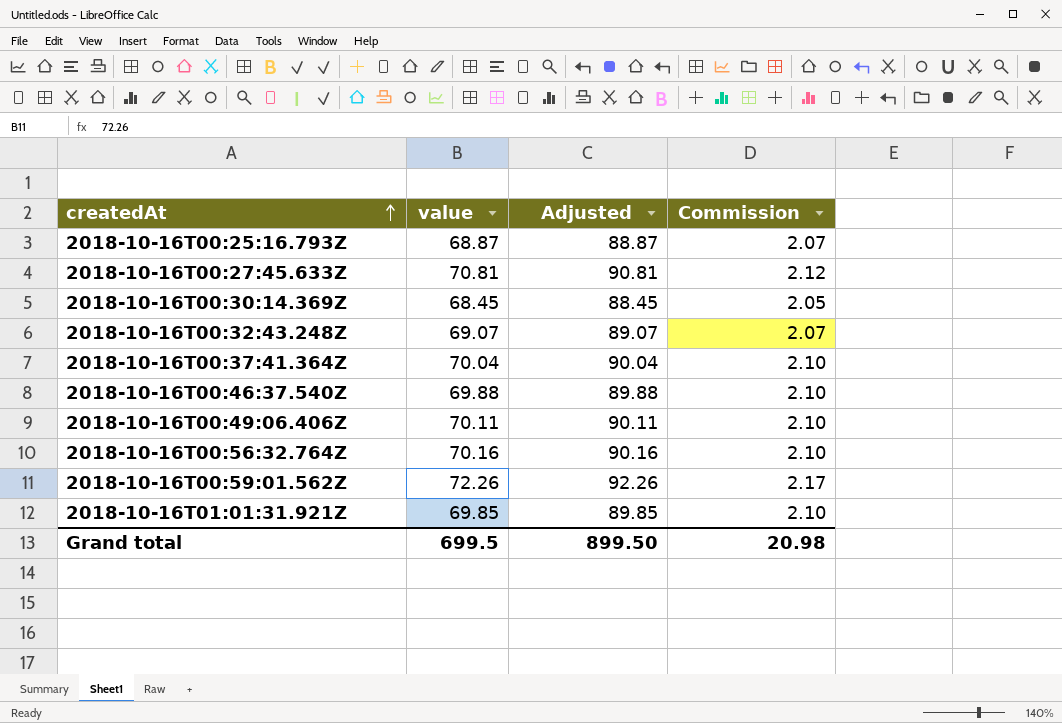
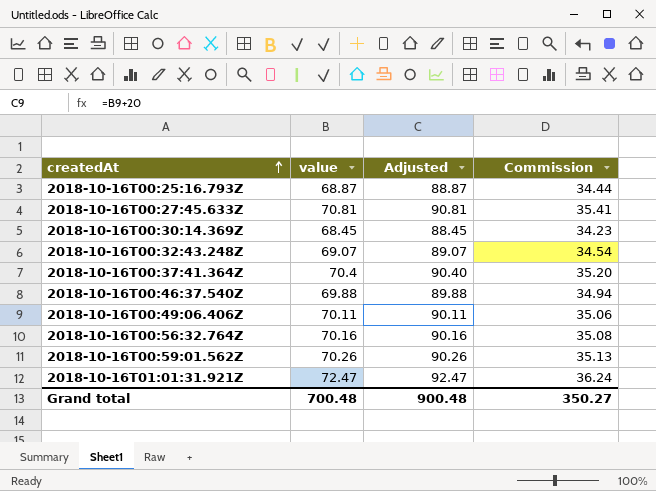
column Commission | formula: [value] * 0.03 -> [value] * 0.5
2018-10-16T00:37:41.364Z | value: 70.04 -> 70.4
2018-10-16T00:37:41.364Z | Adjusted: 90.04 -> 90.40
2018-10-16T00:59:01.562Z | value: 72.26 -> 70.26
2018-10-16T00:59:01.562Z | Adjusted: 92.26 -> 90.26
2018-10-16T01:01:31.921Z | value: 69.85 -> 72.47
2018-10-16T01:01:31.921Z | Adjusted: 89.85 -> 92.47
Grand total | value: 699.5 -> 700.48
Grand total | Adjusted: 899.50 -> 900.48
Grand total | Commission: 20.98 -> 350.27

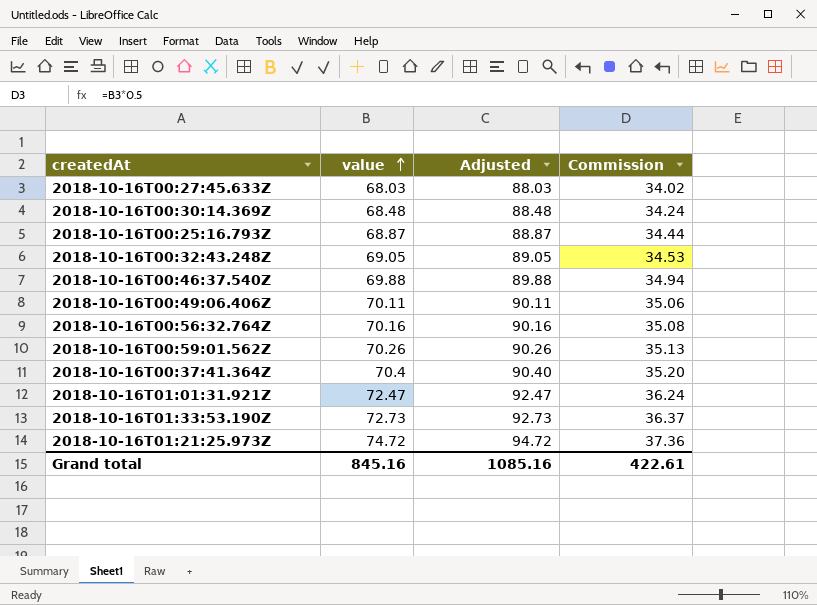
row order: createdAt ascending -> value ascending
2018-10-16T00:27:45.633Z | value: 70.81 -> 68.03
2018-10-16T00:27:45.633Z | Adjusted: 90.81 -> 88.03
2018-10-16T00:27:45.633Z | Commission: 35.41 -> 34.02
2018-10-16T00:30:14.369Z | value: 68.45 -> 68.48
2018-10-16T00:30:14.369Z | Adjusted: 88.45 -> 88.48
2018-10-16T00:30:14.369Z | Commission: 34.23 -> 34.24
2018-10-16T00:32:43.248Z | value: 69.07 -> 69.05
2018-10-16T00:32:43.248Z | Adjusted: 89.07 -> 89.05
2018-10-16T00:32:43.248Z | Commission: 34.54 -> 34.53
row 2018-10-16T01:33:53.190Z: none -> 72.73 | 92.73 | 36.37
row 2018-10-16T01:21:25.973Z: none -> 74.72 | 94.72 | 37.36
Grand total | value: 700.48 -> 845.16
Grand total | Adjusted: 900.48 -> 1085.16
Grand total | Commission: 350.27 -> 422.61

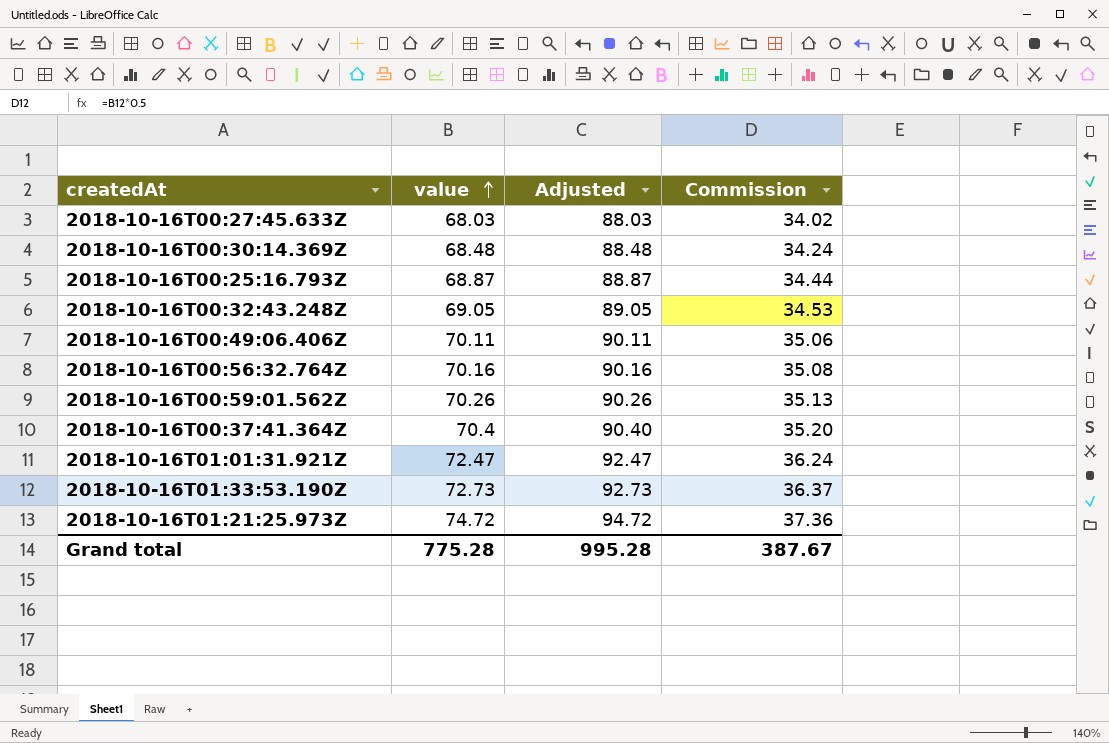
row 2018-10-16T00:46:37.540Z: 69.88 | 89.88 | 34.94 -> none
Grand total | value: 845.16 -> 775.28
Grand total | Adjusted: 1085.16 -> 995.28
Grand total | Commission: 422.61 -> 387.67

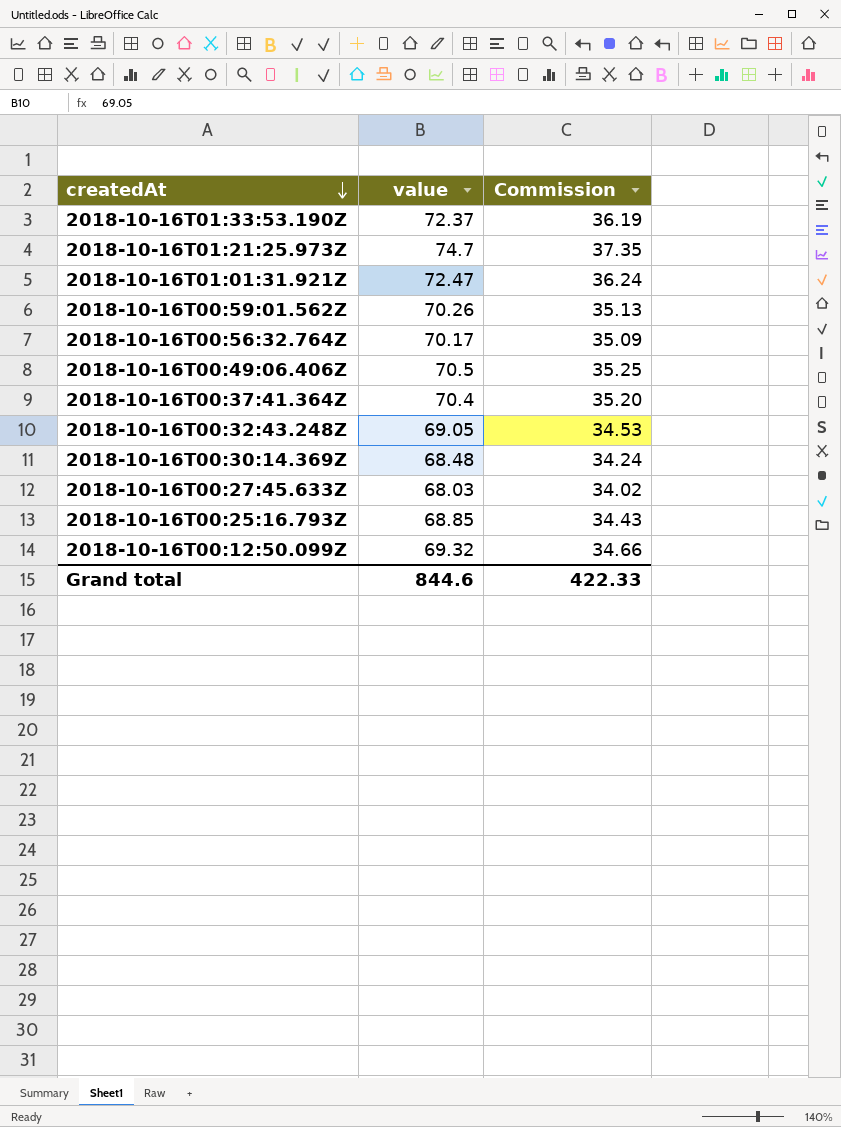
row order: value ascending -> createdAt descending
column Adjusted | formula: [value] + 20 -> none
2018-10-16T01:33:53.190Z | value: 72.73 -> 72.37
2018-10-16T01:33:53.190Z | Commission: 36.37 -> 36.19
2018-10-16T01:21:25.973Z | value: 74.72 -> 74.7
2018-10-16T01:21:25.973Z | Commission: 37.36 -> 37.35
2018-10-16T00:56:32.764Z | value: 70.16 -> 70.17
2018-10-16T00:56:32.764Z | Commission: 35.08 -> 35.09
2018-10-16T00:49:06.406Z | value: 70.11 -> 70.5
2018-10-16T00:49:06.406Z | Commission: 35.06 -> 35.25
2018-10-16T00:25:16.793Z | value: 68.87 -> 68.85
2018-10-16T00:25:16.793Z | Commission: 34.44 -> 34.43
row 2018-10-16T00:12:50.099Z: none -> 69.32 | 34.66
Grand total | value: 775.28 -> 844.6
Grand total | Commission: 387.67 -> 422.33

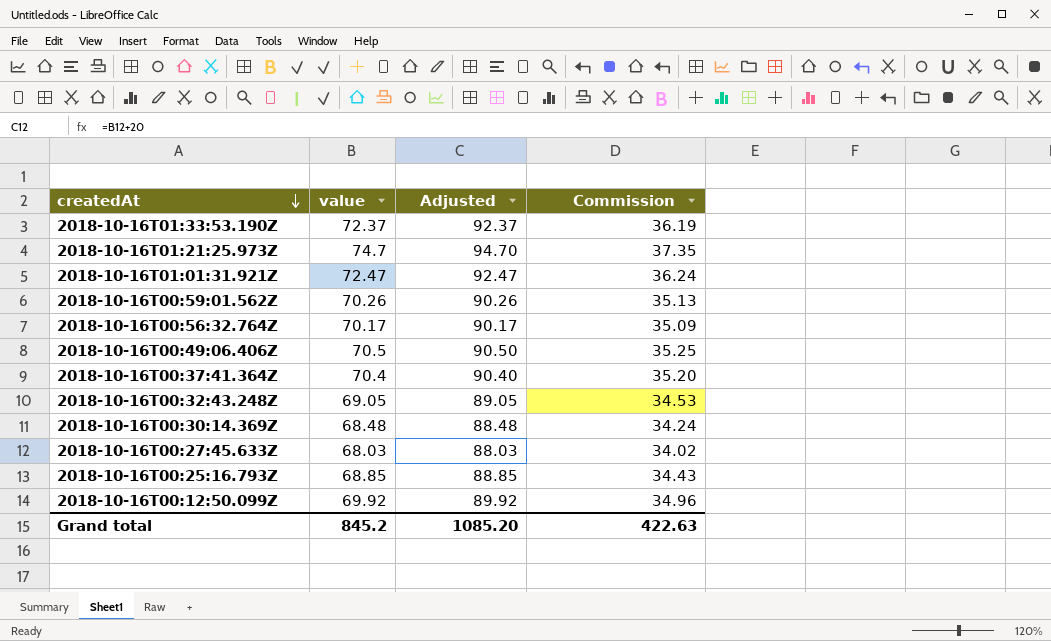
column Adjusted | formula: none -> [value] + 20
2018-10-16T00:12:50.099Z | value: 69.32 -> 69.92
2018-10-16T00:12:50.099Z | Commission: 34.66 -> 34.96
Grand total | value: 844.6 -> 845.2
Grand total | Commission: 422.33 -> 422.63

